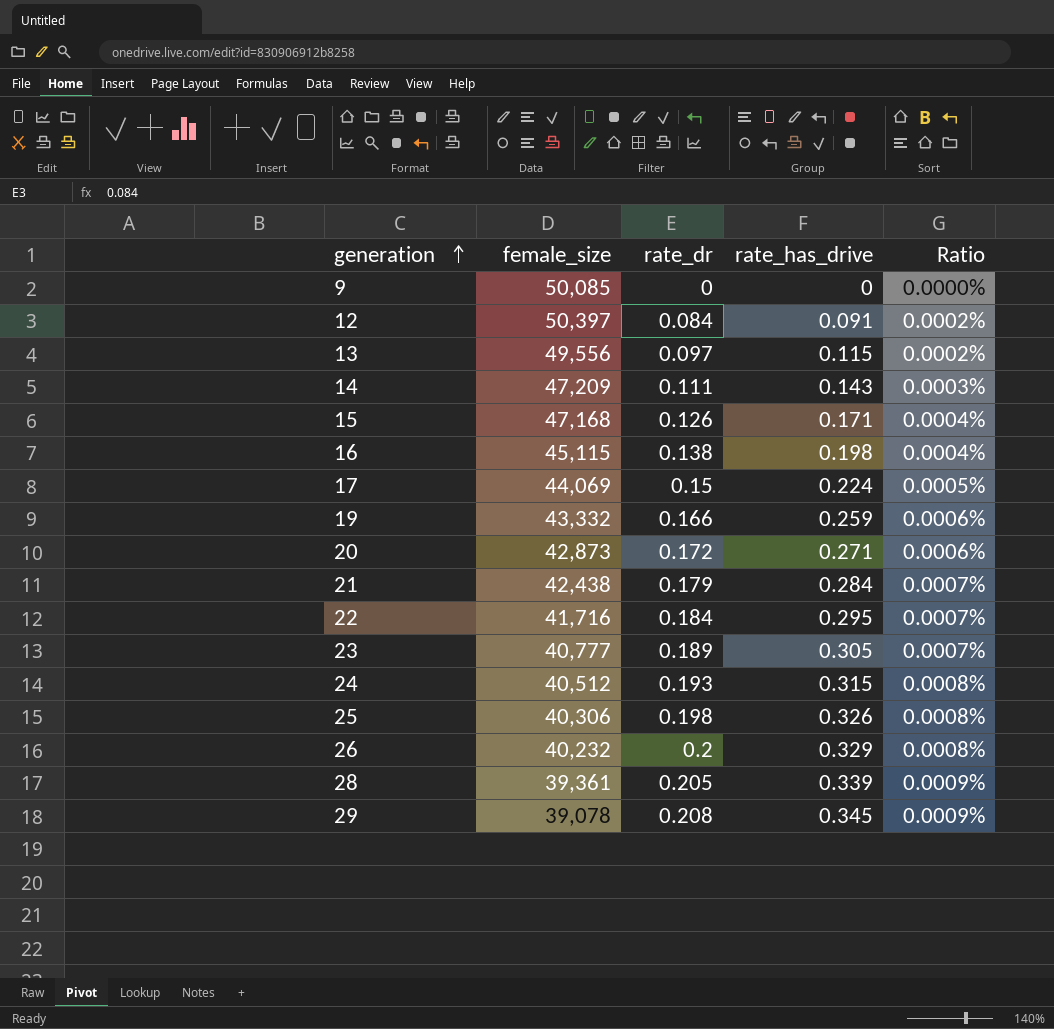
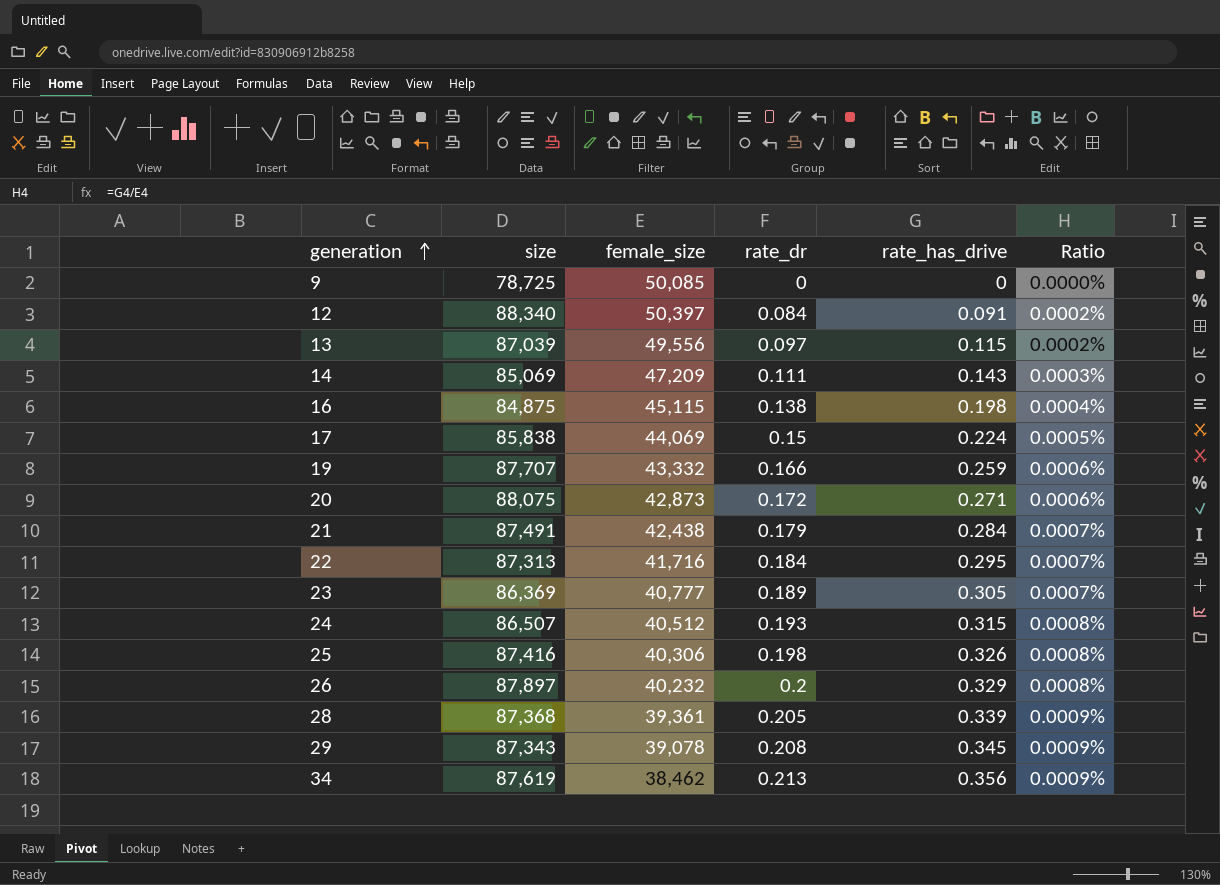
column size | position: none -> 2
row 15: 47,168 | 0.126 | 0.171 | 0.0004% -> none
row 34: none -> 87,619 | 38,462 | 0.213 | 0.356 | 0.0009%

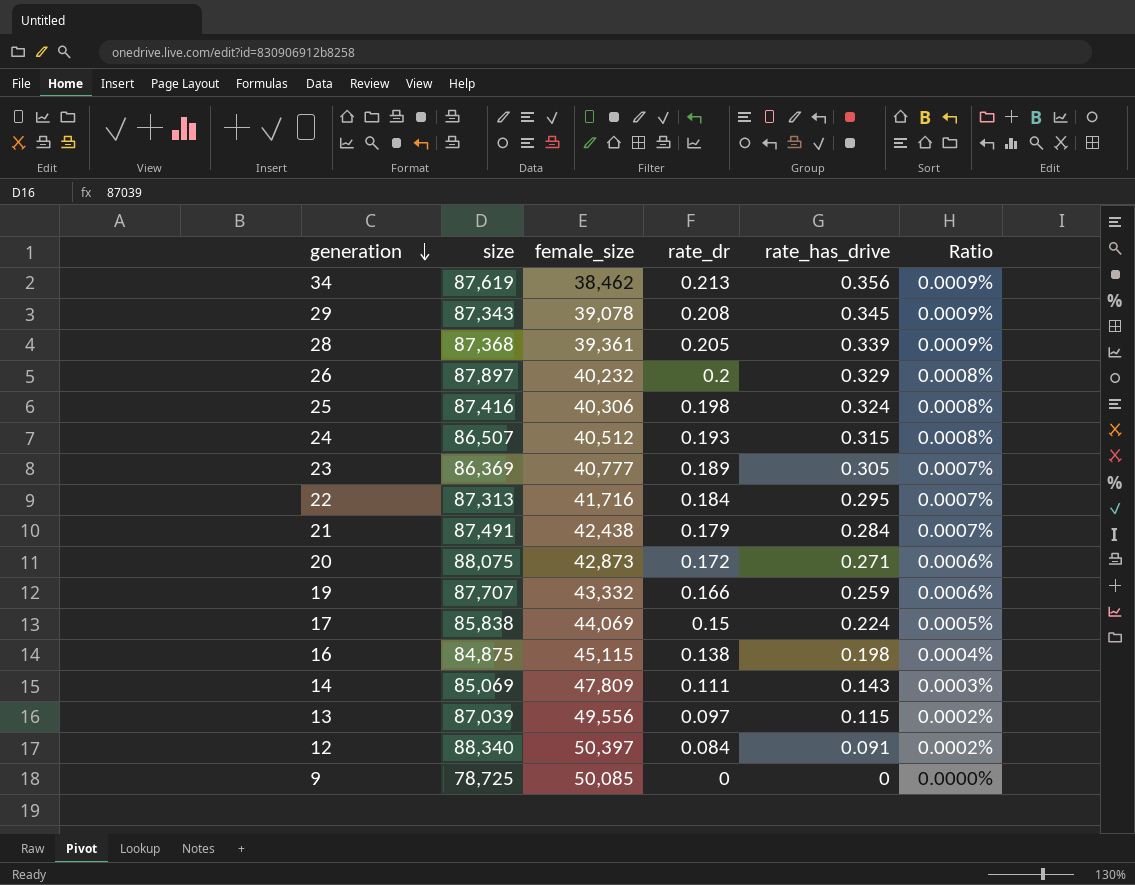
row order: generation ascending -> generation descending
25 | rate_has_drive: 0.326 -> 0.324
14 | female_size: 47,209 -> 47,809

